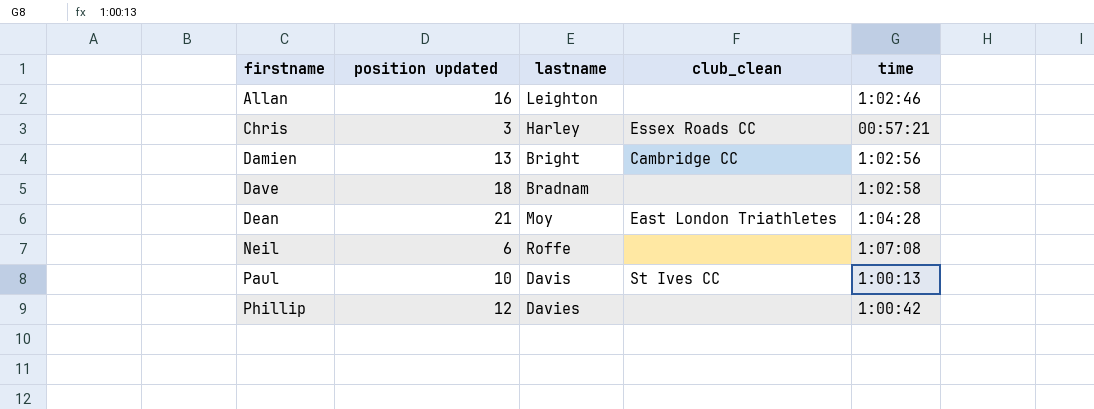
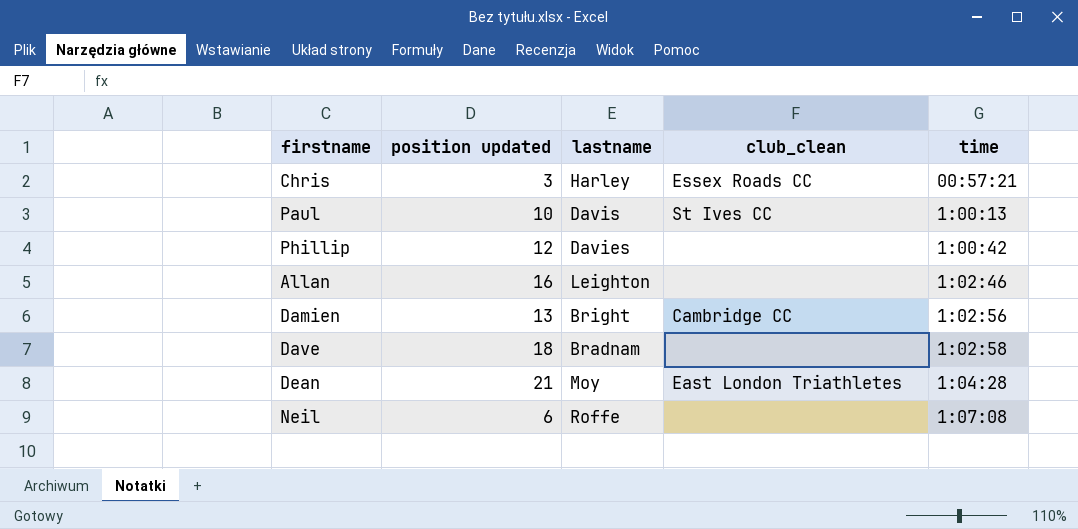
row order: firstname ascending -> time ascending

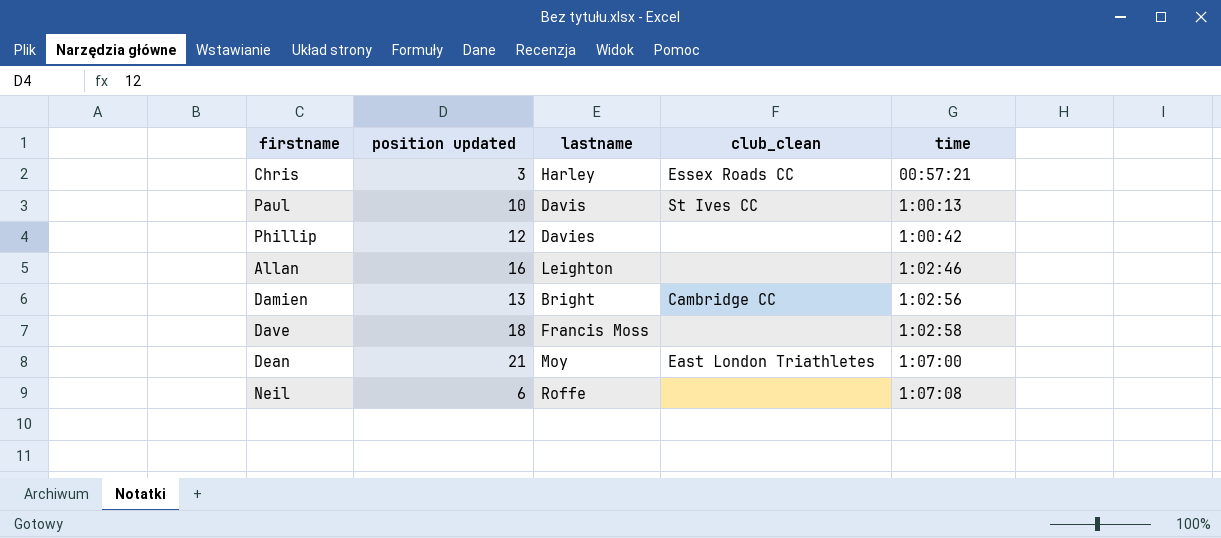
Dave | lastname: Bradnam -> Francis Moss
Dean | time: 1:04:28 -> 1:07:00

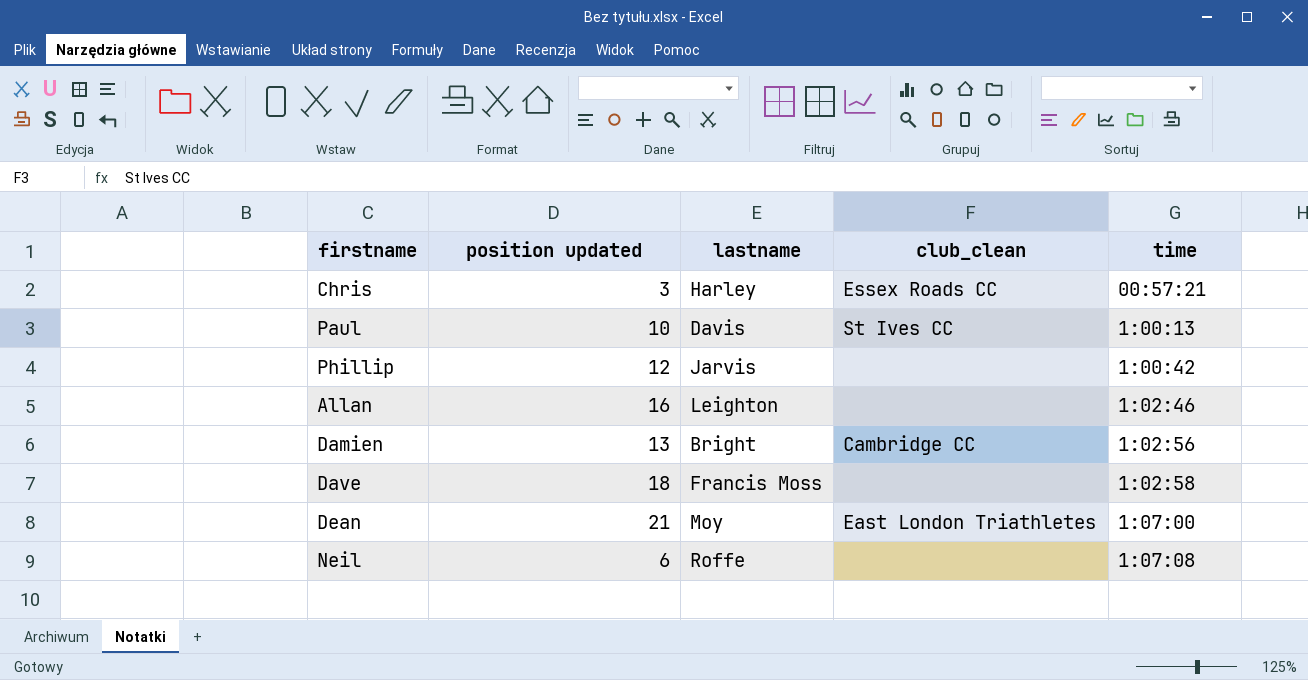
Phillip | lastname: Davies -> Jarvis

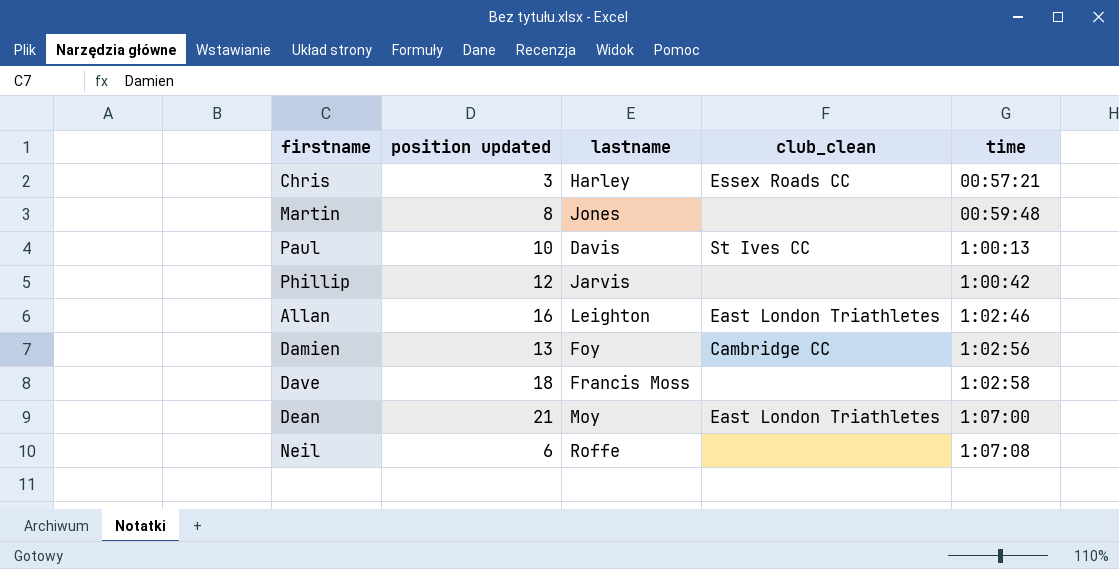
row Martin: none -> 8 | Jones | none | 00:59:48
Allan | club_clean: none -> East London Triathletes
Damien | lastname: Bright -> Foy

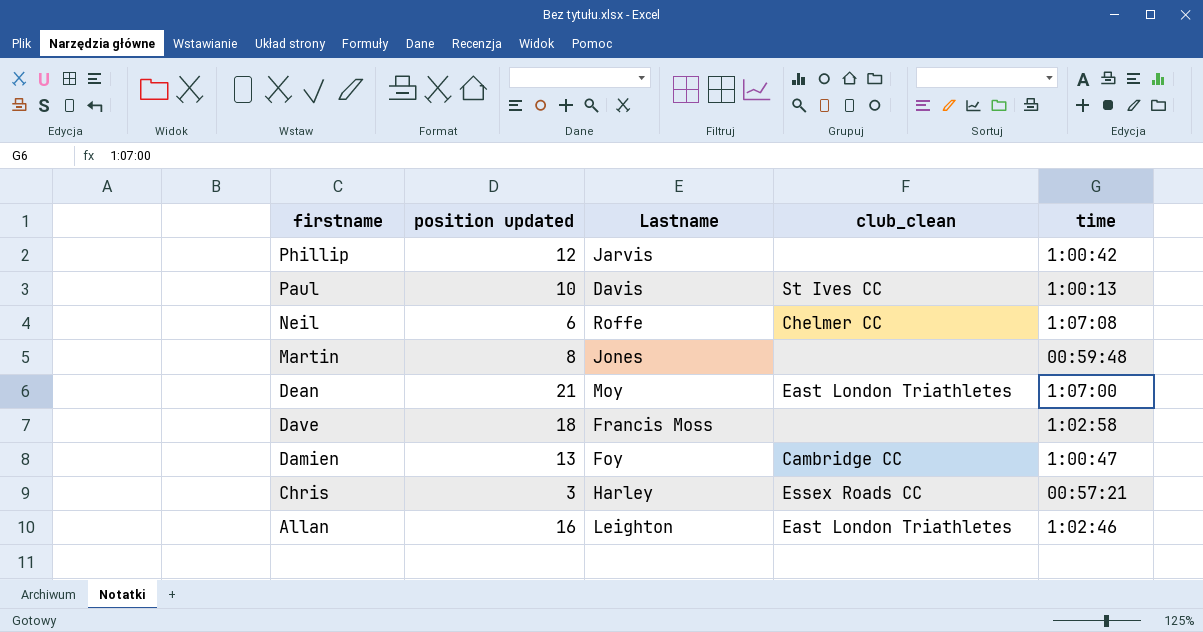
row order: time ascending -> firstname descending
column name: lastname -> Lastname
Neil | club_clean: none -> Chelmer CC
Damien | time: 1:02:56 -> 1:00:47

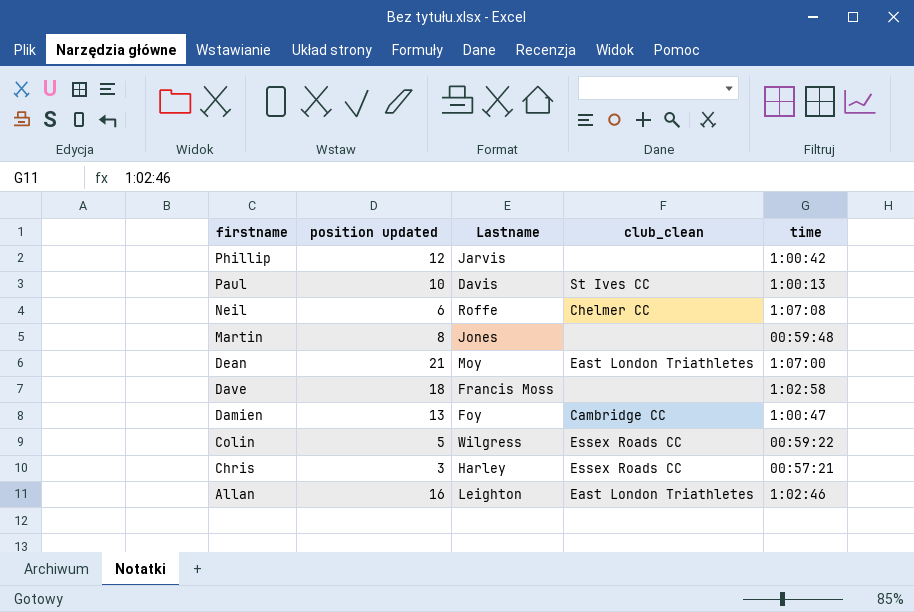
row Colin: none -> 5 | Wilgress | Essex Roads CC | 00:59:22

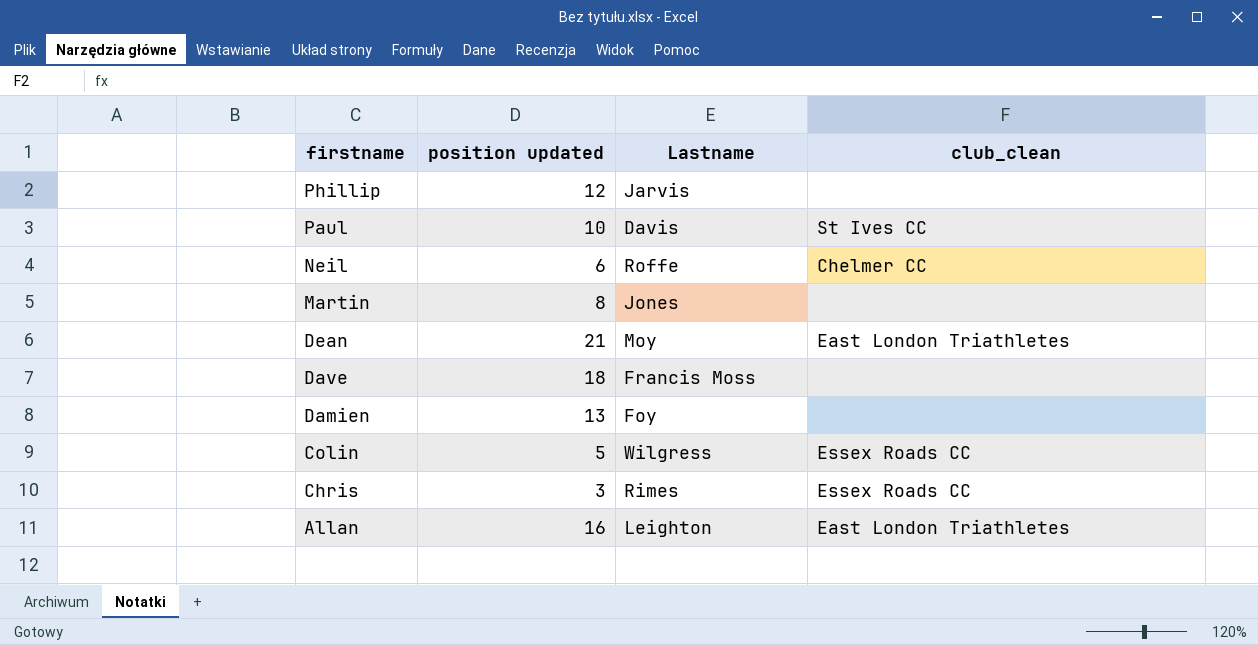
column time | position: 5 -> none
Damien | club_clean: Cambridge CC -> none
Chris | Lastname: Harley -> Rimes

